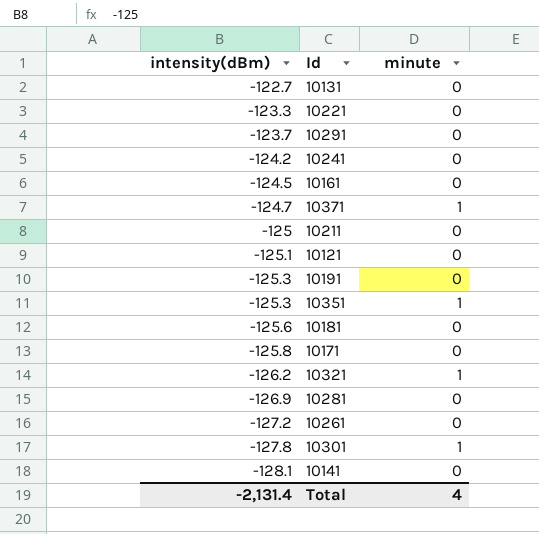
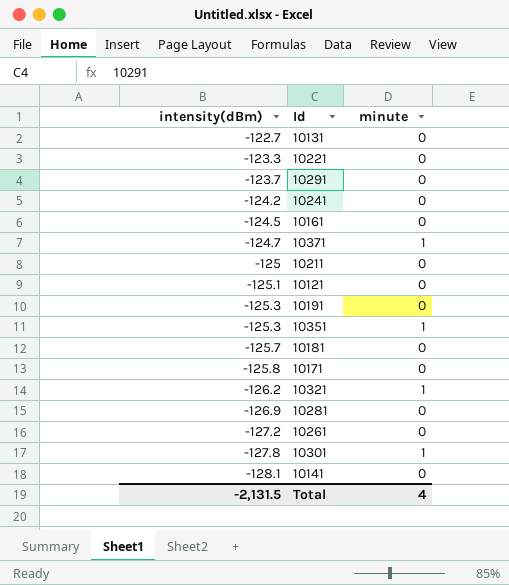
10181 | intensity(dBm): -125.6 -> -125.7
Total | intensity(dBm): -2,131.4 -> -2,131.5

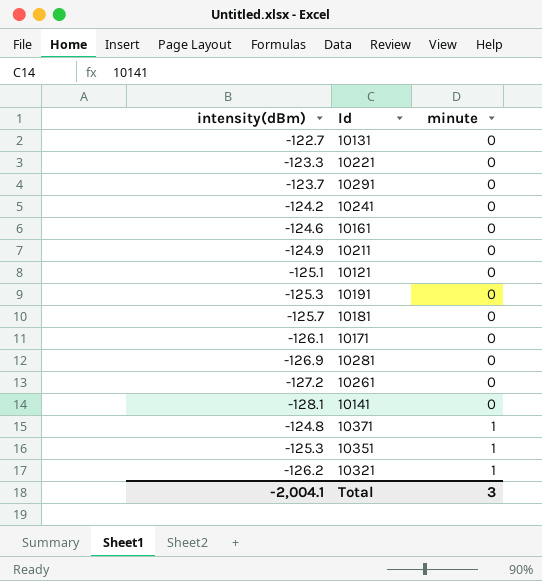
row order: intensity(dBm) descending -> minute ascending
row 10301: -127.8 | 1 -> none
10161 | intensity(dBm): -124.5 -> -124.6
10211 | intensity(dBm): -125 -> -124.9
10171 | intensity(dBm): -125.8 -> -126.1
10371 | intensity(dBm): -124.7 -> -124.8
Total | intensity(dBm): -2,131.5 -> -2,004.1
Total | minute: 4 -> 3

